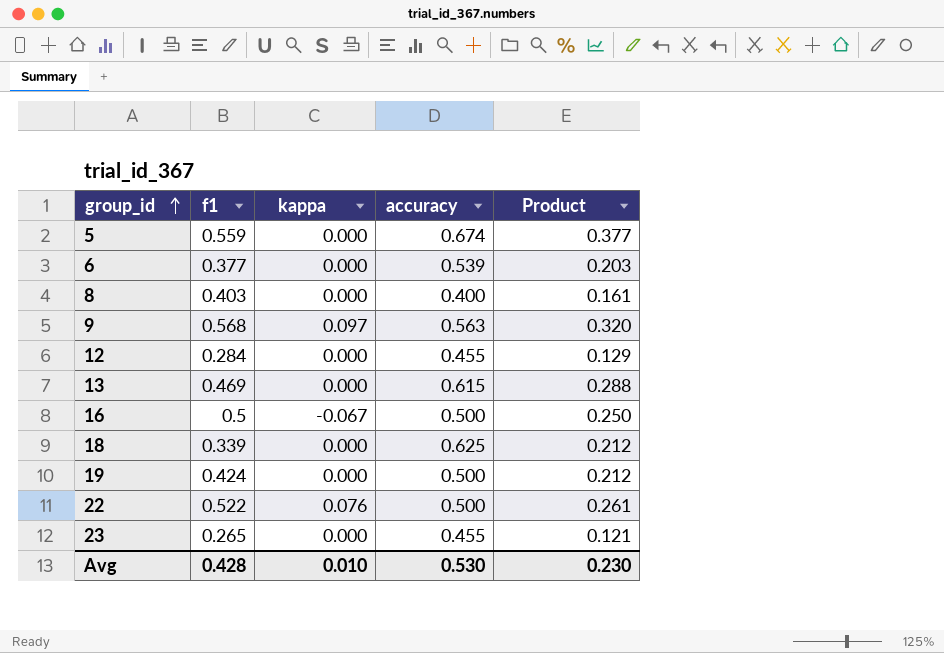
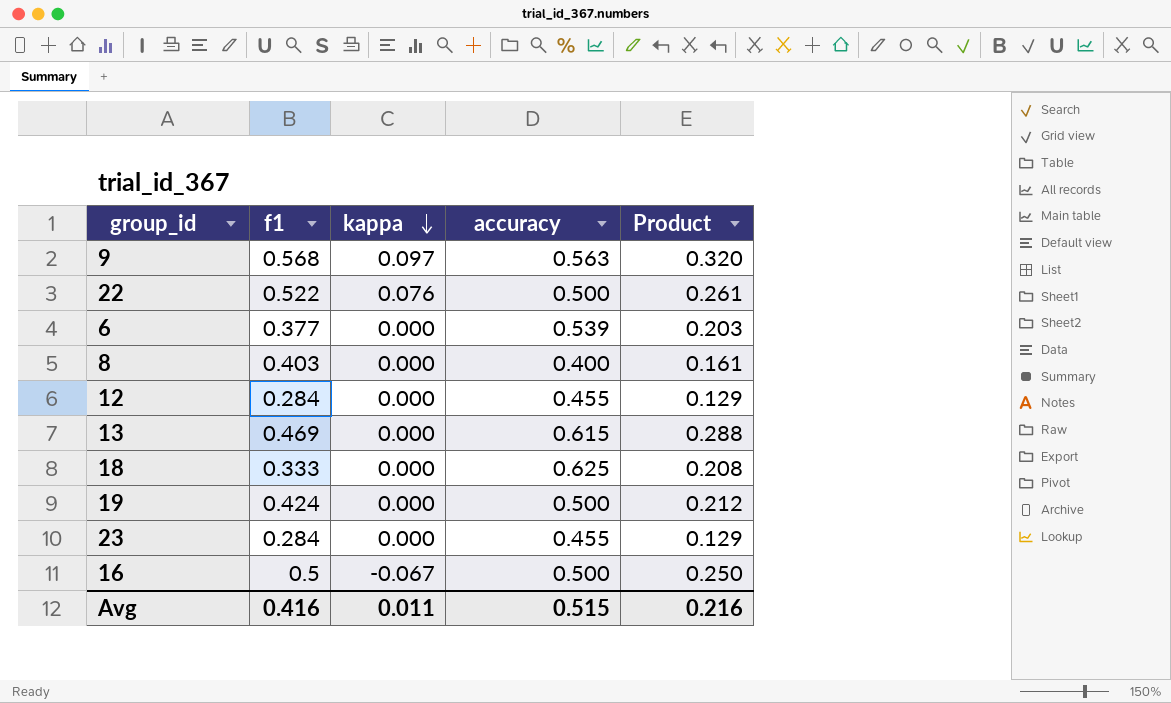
row order: group_id ascending -> kappa descending
row 5: 0.559 | 0.000 | 0.674 | 0.377 -> none
18 | f1: 0.339 -> 0.333
18 | Product: 0.212 -> 0.208
23 | f1: 0.265 -> 0.284
23 | Product: 0.121 -> 0.129
Avg | f1: 0.428 -> 0.416
Avg | kappa: 0.010 -> 0.011
Avg | accuracy: 0.530 -> 0.515
Avg | Product: 0.230 -> 0.216

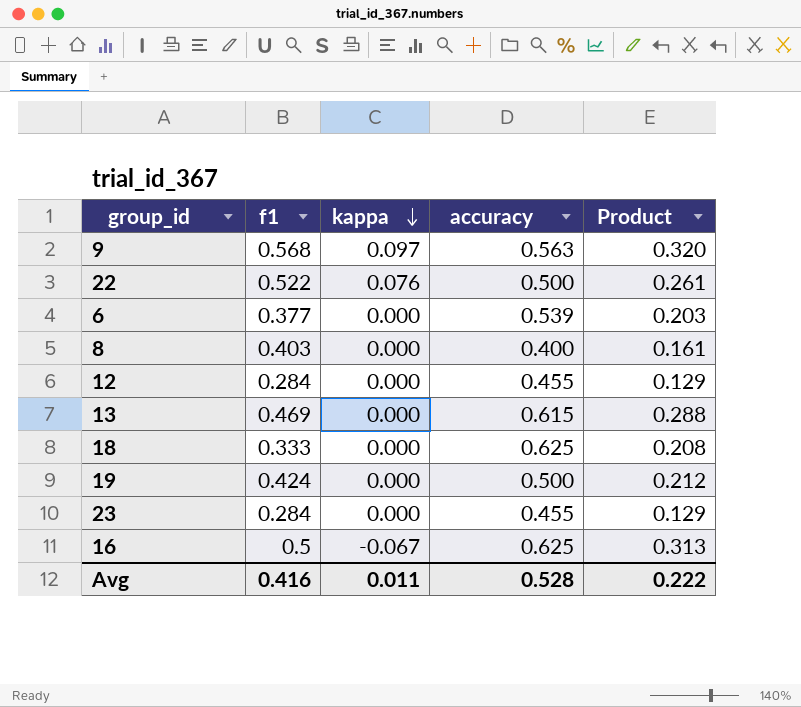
16 | accuracy: 0.500 -> 0.625
16 | Product: 0.250 -> 0.313
Avg | accuracy: 0.515 -> 0.528
Avg | Product: 0.216 -> 0.222

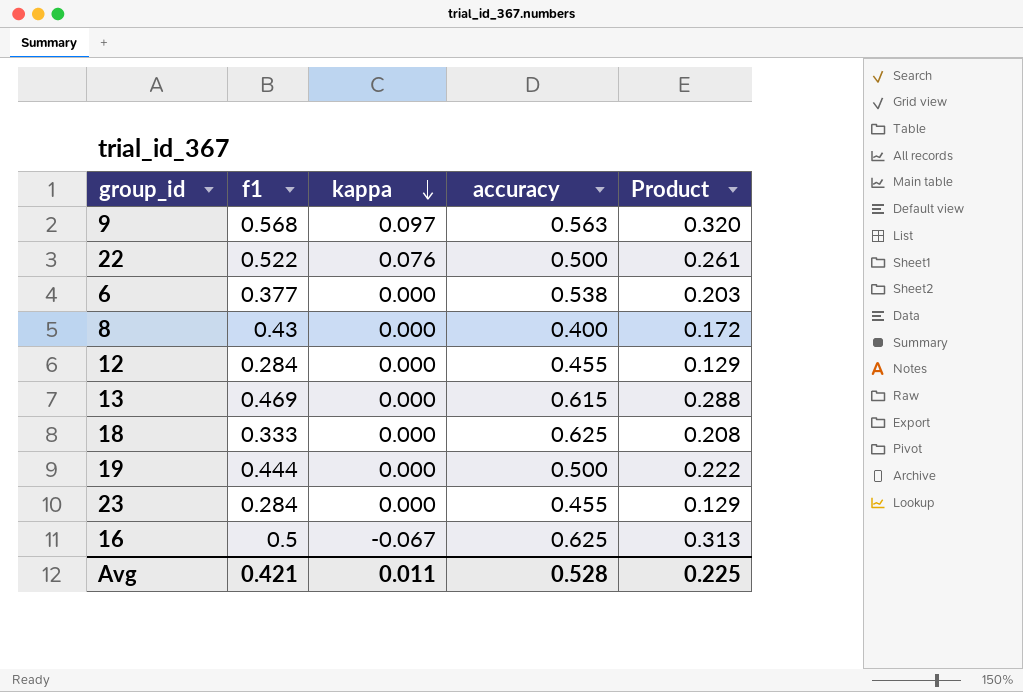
6 | accuracy: 0.539 -> 0.538
8 | f1: 0.403 -> 0.43
8 | Product: 0.161 -> 0.172
19 | f1: 0.424 -> 0.444
19 | Product: 0.212 -> 0.222
Avg | f1: 0.416 -> 0.421
Avg | Product: 0.222 -> 0.225

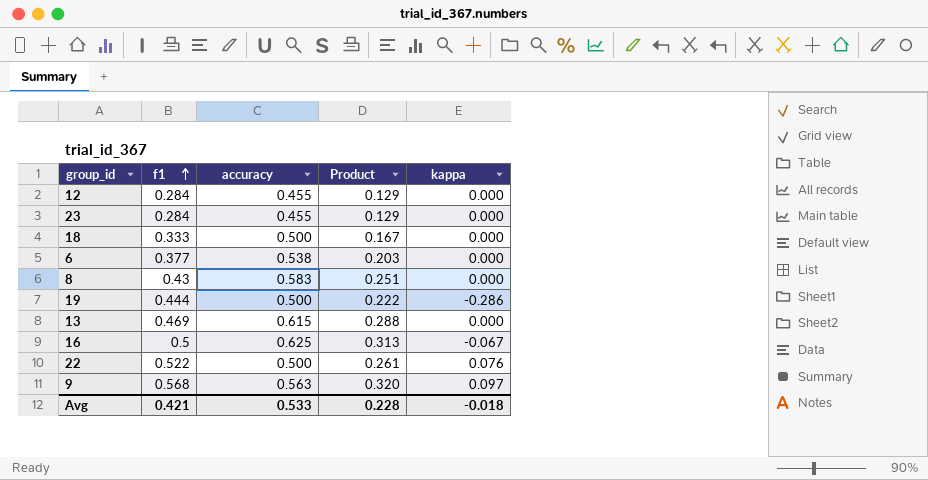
row order: kappa descending -> f1 ascending
column kappa | position: 3 -> 5
18 | accuracy: 0.625 -> 0.500
18 | Product: 0.208 -> 0.167
8 | accuracy: 0.400 -> 0.583
8 | Product: 0.172 -> 0.251
19 | kappa: 0.000 -> -0.286
Avg | accuracy: 0.528 -> 0.533
Avg | Product: 0.225 -> 0.228
Avg | kappa: 0.011 -> -0.018

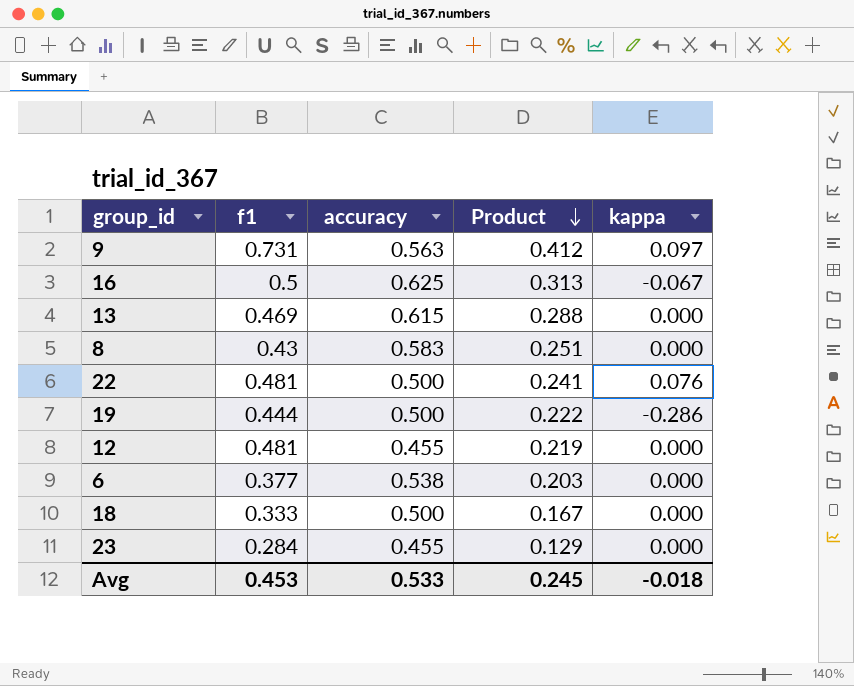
row order: f1 ascending -> Product descending
9 | f1: 0.568 -> 0.731
9 | Product: 0.320 -> 0.412
22 | f1: 0.522 -> 0.481
22 | Product: 0.261 -> 0.241
12 | f1: 0.284 -> 0.481
12 | Product: 0.129 -> 0.219
Avg | f1: 0.421 -> 0.453
Avg | Product: 0.228 -> 0.245

